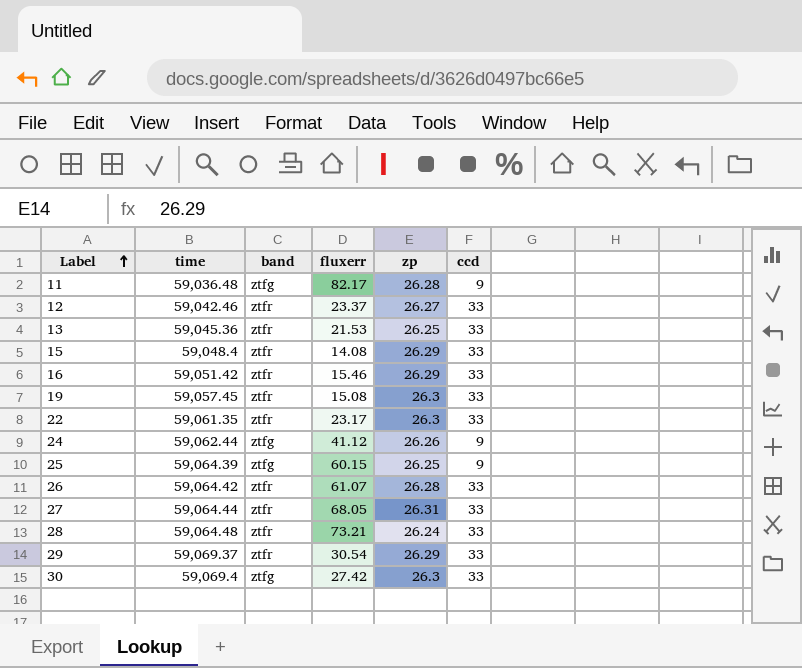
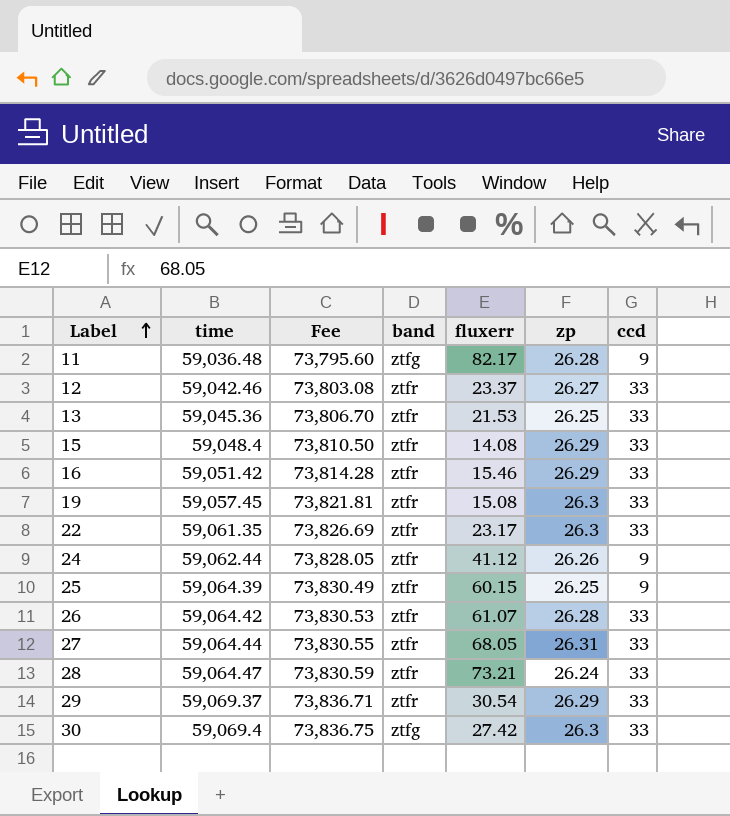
column Fee | formula: none -> [time] * 1.25
24 | band: ztfg -> ztfr
25 | band: ztfg -> ztfr
28 | time: 59,064.48 -> 59,064.47

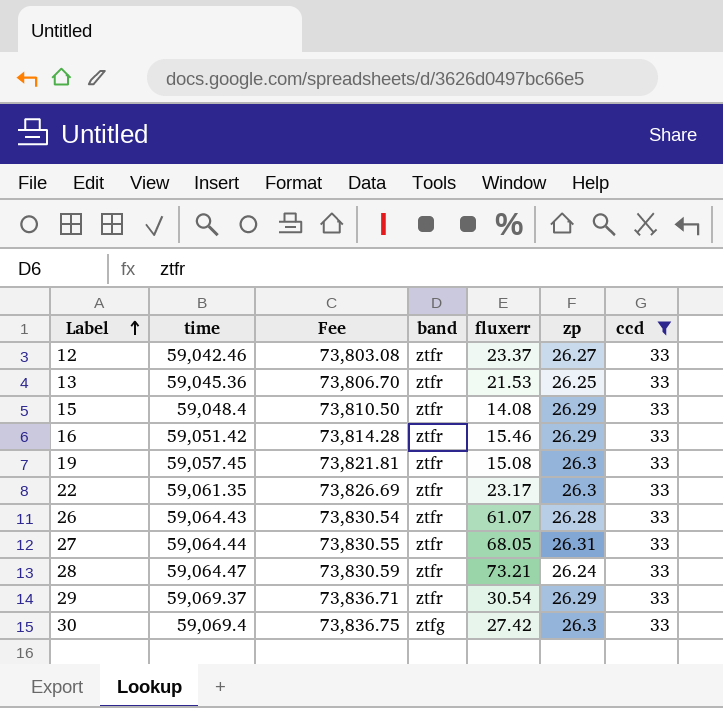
filter: none -> ccd = 33
26 | time: 59,064.42 -> 59,064.43
26 | Fee: 73,830.53 -> 73,830.54

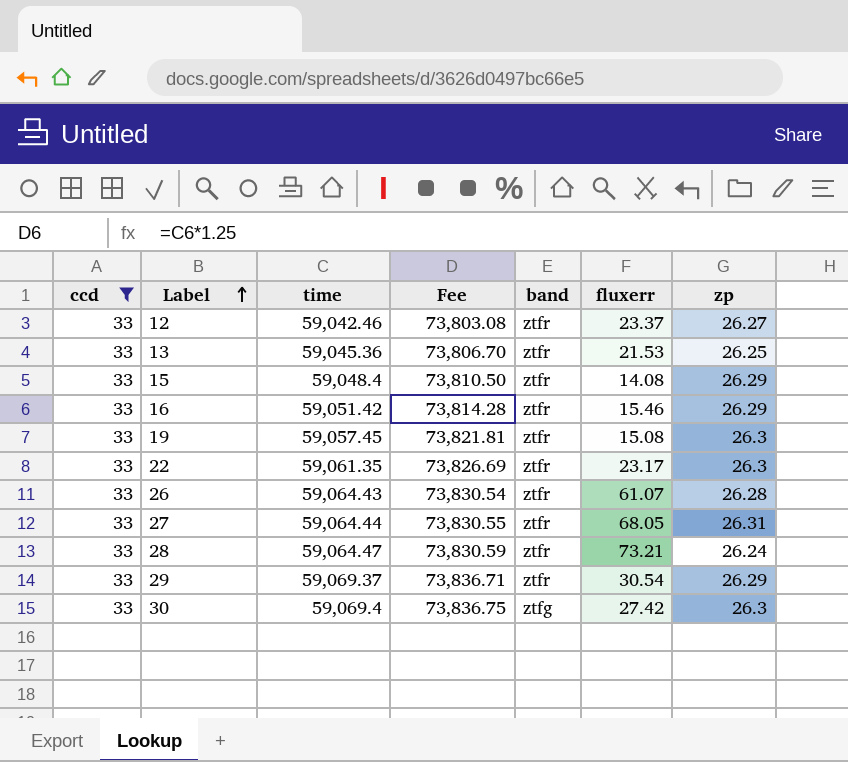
column ccd | position: 7 -> 1

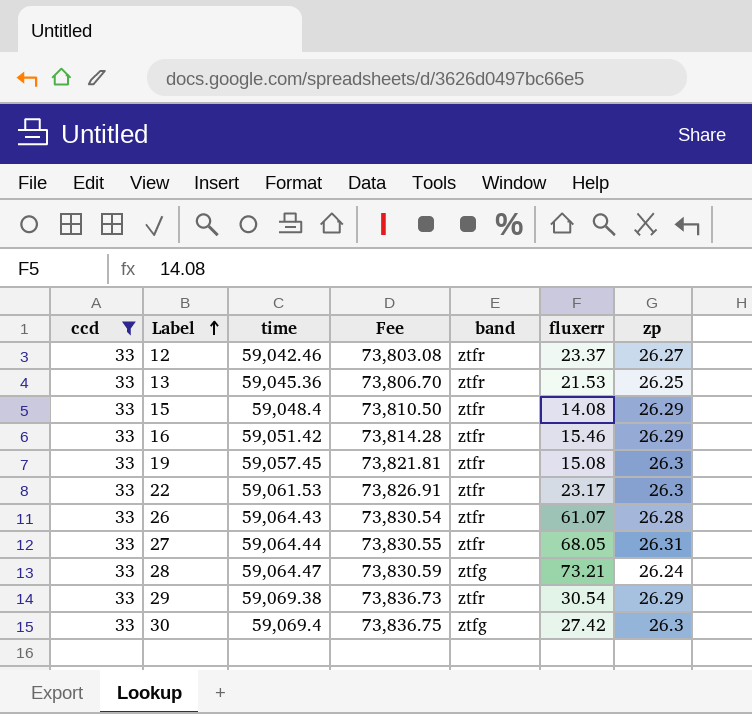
22 | time: 59,061.35 -> 59,061.53
22 | Fee: 73,826.69 -> 73,826.91
28 | band: ztfr -> ztfg
29 | time: 59,069.37 -> 59,069.38
29 | Fee: 73,836.71 -> 73,836.73

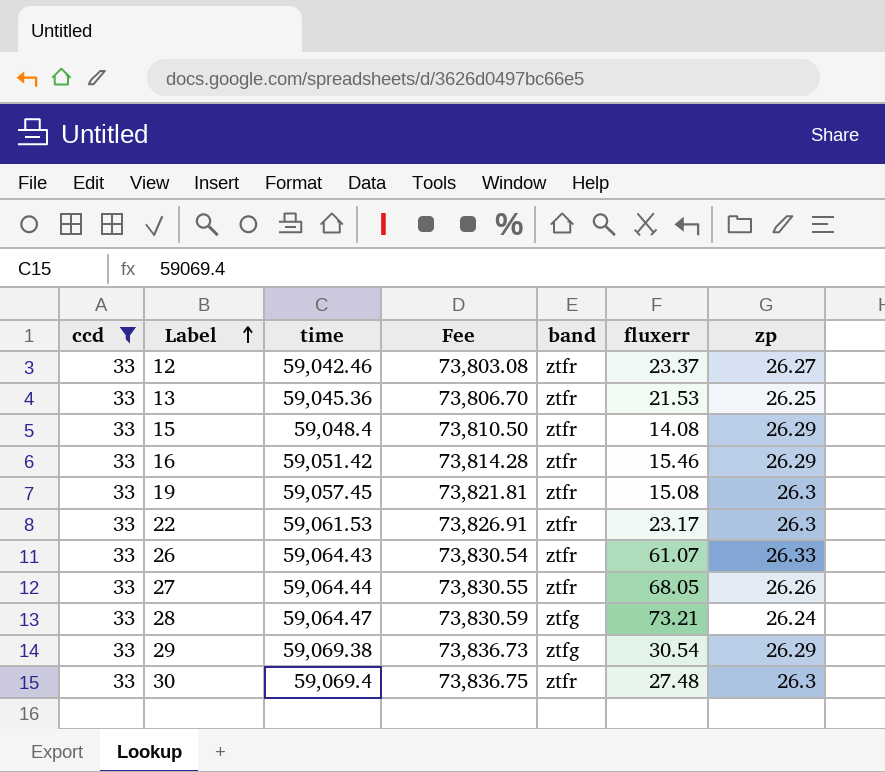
26 | zp: 26.28 -> 26.33
27 | zp: 26.31 -> 26.26
29 | band: ztfr -> ztfg
30 | band: ztfg -> ztfr
30 | fluxerr: 27.42 -> 27.48

